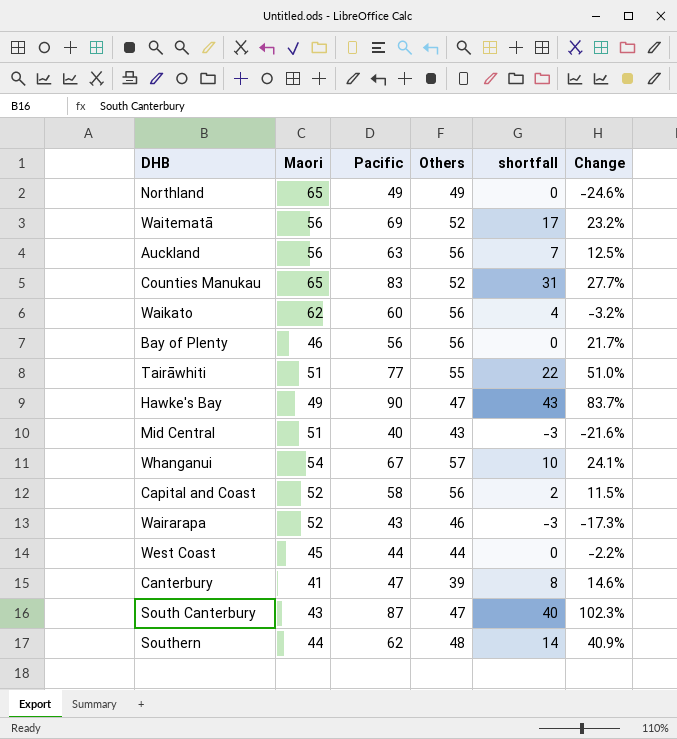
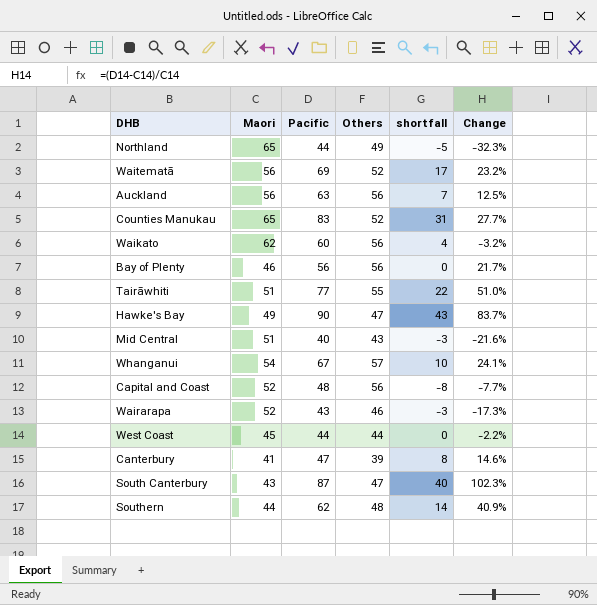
Northland | Pacific: 49 -> 44
Northland | shortfall: 0 -> -5
Northland | Change: -24.6% -> -32.3%
Capital and Coast | Pacific: 58 -> 48
Capital and Coast | shortfall: 2 -> -8
Capital and Coast | Change: 11.5% -> -7.7%

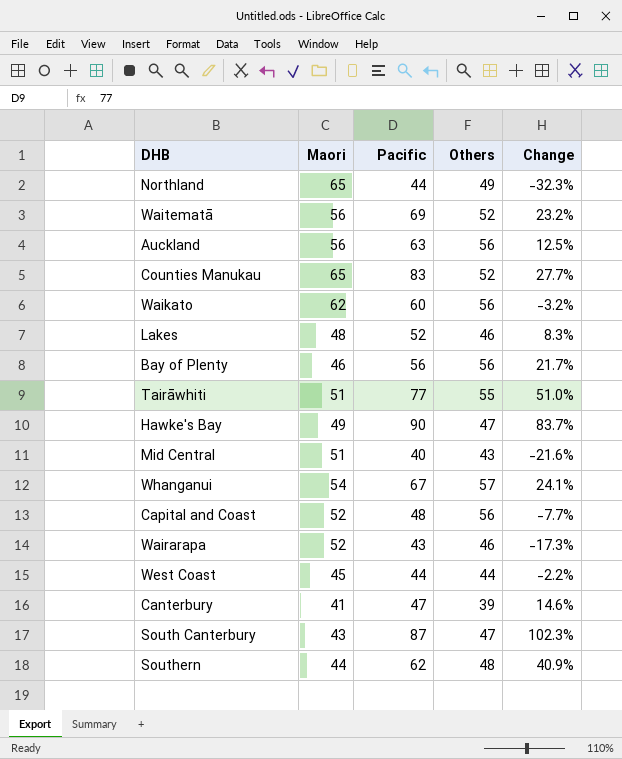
column shortfall | formula: [Pacific] - [Others] -> none
row Lakes: none -> 48 | 52 | 46 | 8.3%

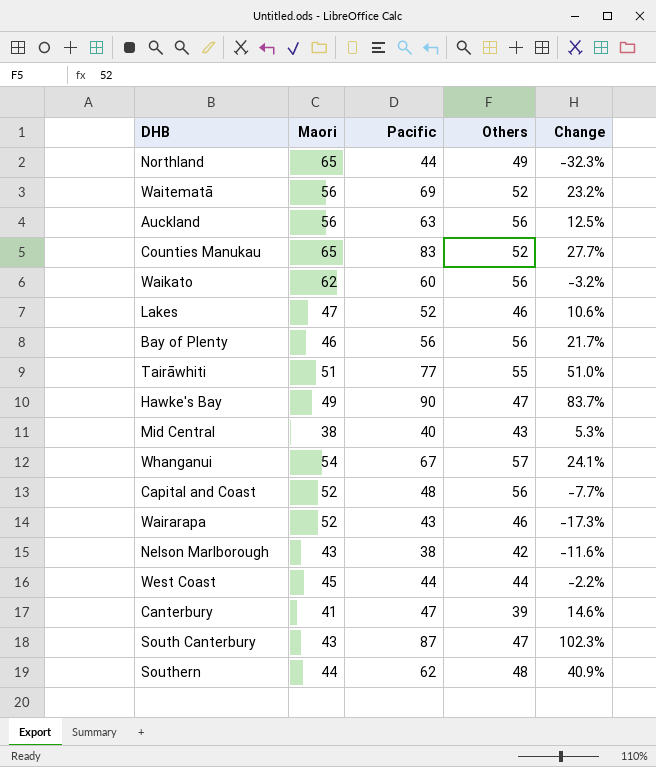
Lakes | Maori: 48 -> 47
Lakes | Change: 8.3% -> 10.6%
Mid Central | Maori: 51 -> 38
Mid Central | Change: -21.6% -> 5.3%
row Nelson Marlborough: none -> 43 | 38 | 42 | -11.6%

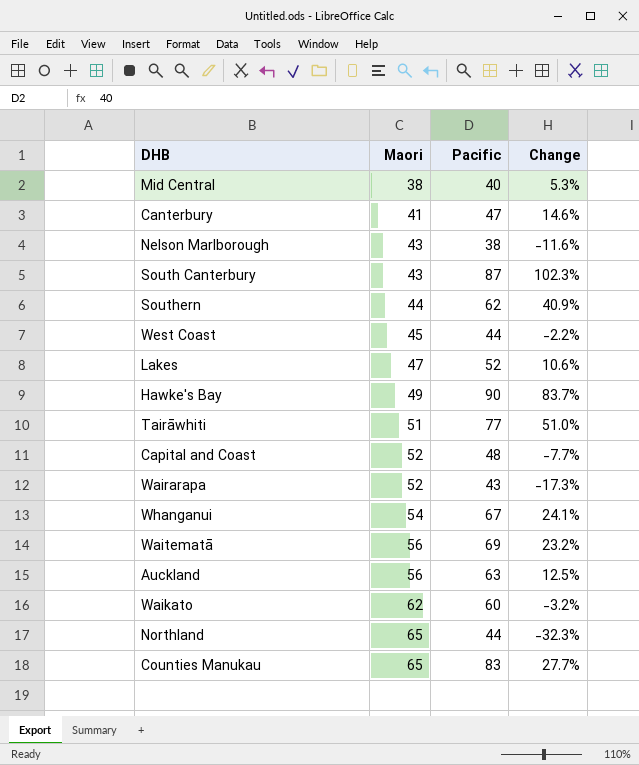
row order: none -> Maori ascending
column Others | position: 4 -> none
row Bay of Plenty: 46 | 56 | 56 | 21.7% -> none

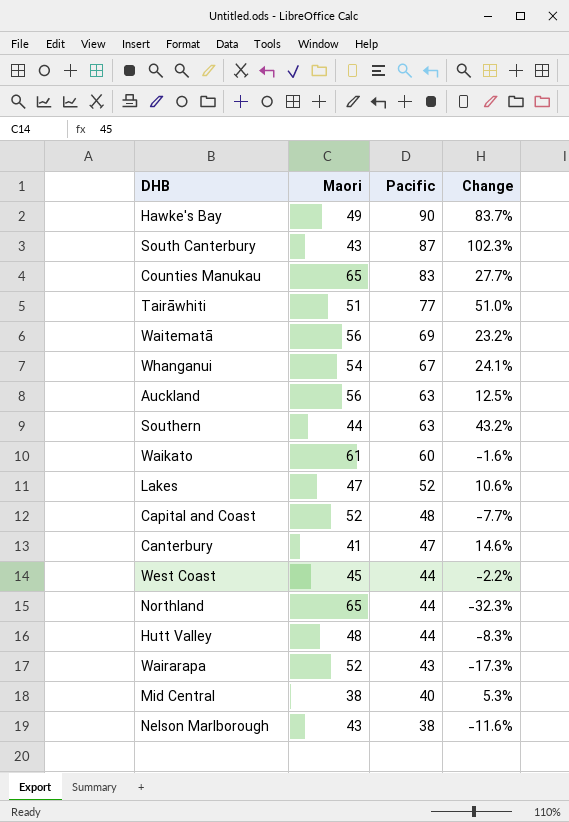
row order: Maori ascending -> Pacific descending
Southern | Pacific: 62 -> 63
Southern | Change: 40.9% -> 43.2%
Waikato | Maori: 62 -> 61
Waikato | Change: -3.2% -> -1.6%
row Hutt Valley: none -> 48 | 44 | -8.3%

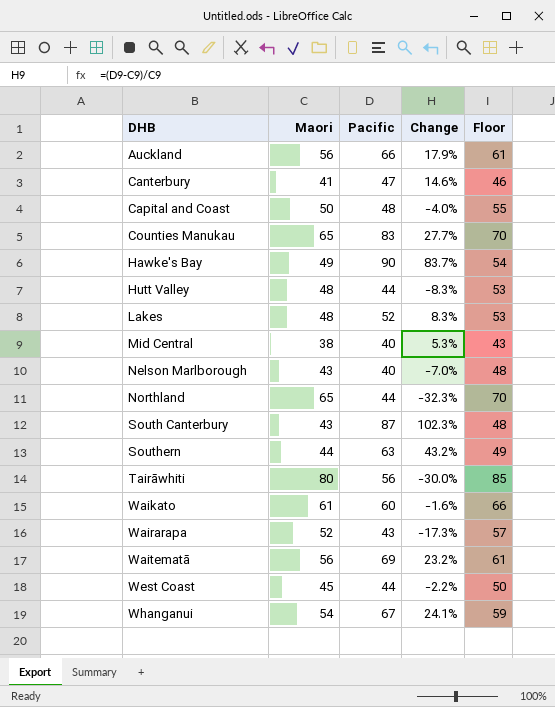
row order: Pacific descending -> DHB ascending
column Floor | formula: none -> [Maori] + 5
Auckland | Pacific: 63 -> 66
Auckland | Change: 12.5% -> 17.9%
Capital and Coast | Maori: 52 -> 50
Capital and Coast | Change: -7.7% -> -4.0%
Lakes | Maori: 47 -> 48
Lakes | Change: 10.6% -> 8.3%
Nelson Marlborough | Pacific: 38 -> 40
Nelson Marlborough | Change: -11.6% -> -7.0%
Tairāwhiti | Maori: 51 -> 80
Tairāwhiti | Pacific: 77 -> 56
Tairāwhiti | Change: 51.0% -> -30.0%

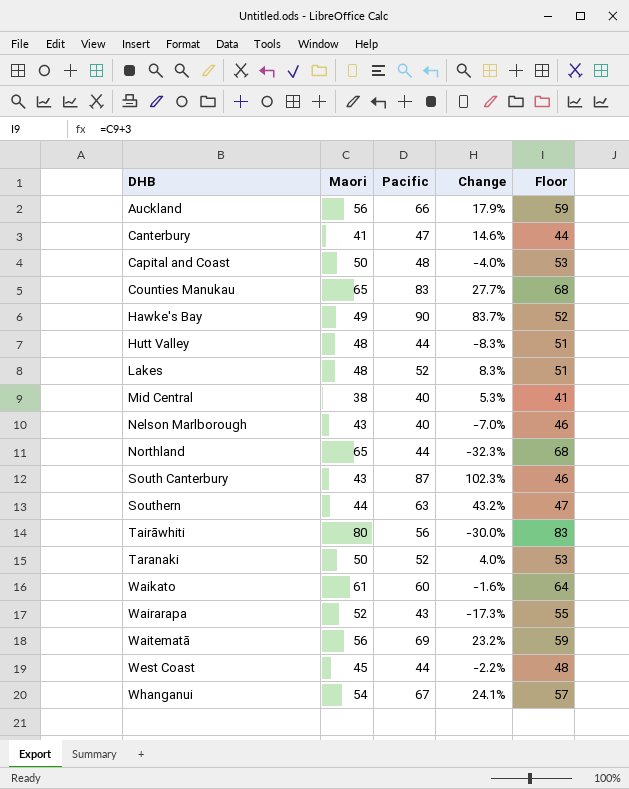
column Floor | formula: [Maori] + 5 -> [Maori] + 3
row Taranaki: none -> 50 | 52 | 4.0% | 53

